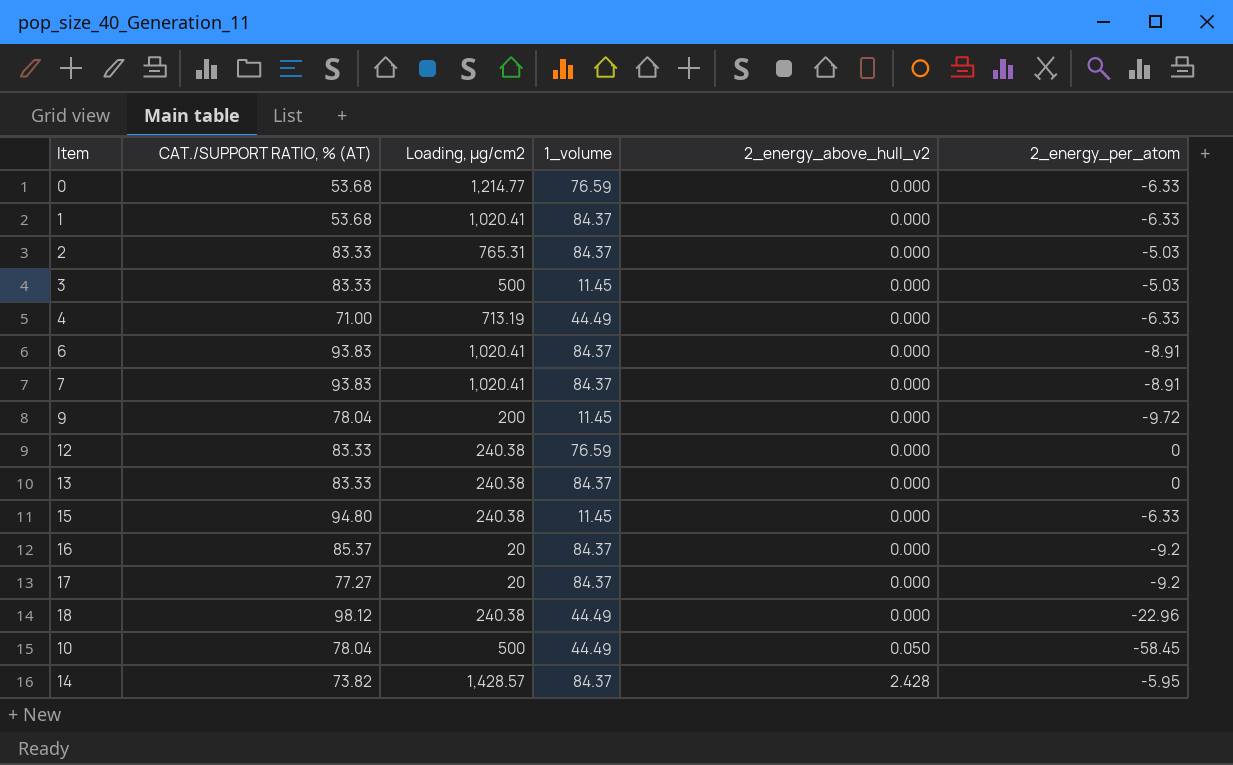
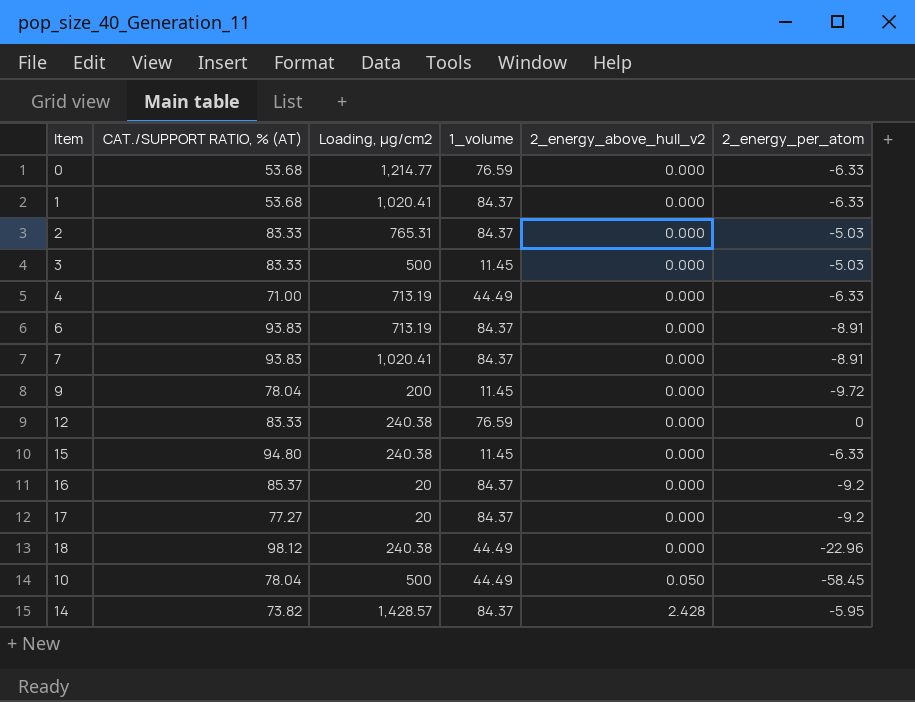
row 13: 83.33 | 240.38 | 84.37 | 0.000 | 0 -> none
6 | Loading, μg/cm2: 1,020.41 -> 713.19

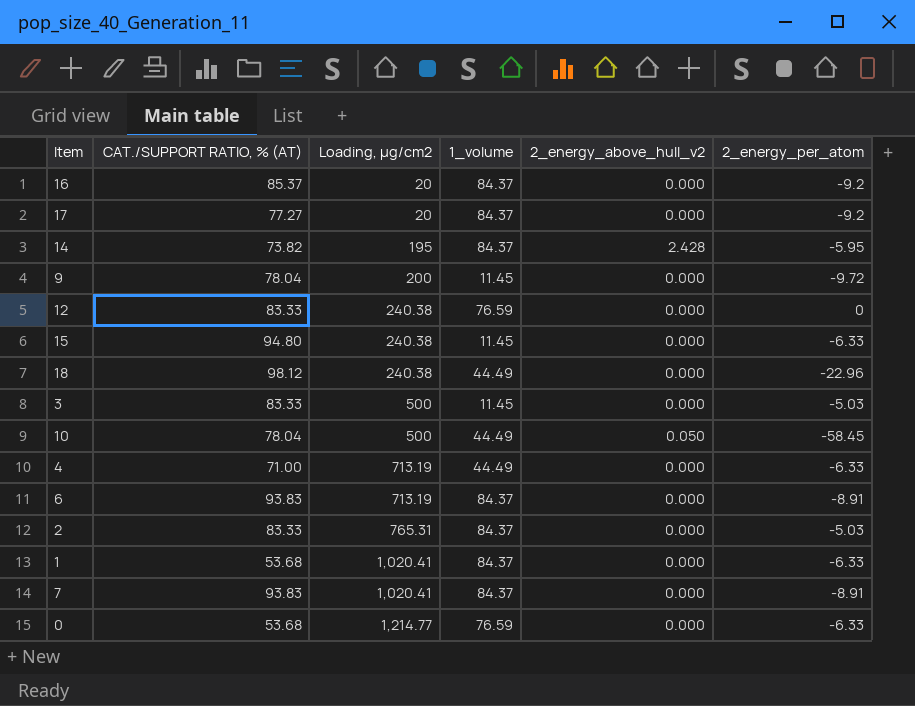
row order: 2_energy_above_hull_v2 ascending -> Loading, μg/cm2 ascending
14 | Loading, μg/cm2: 1,428.57 -> 195

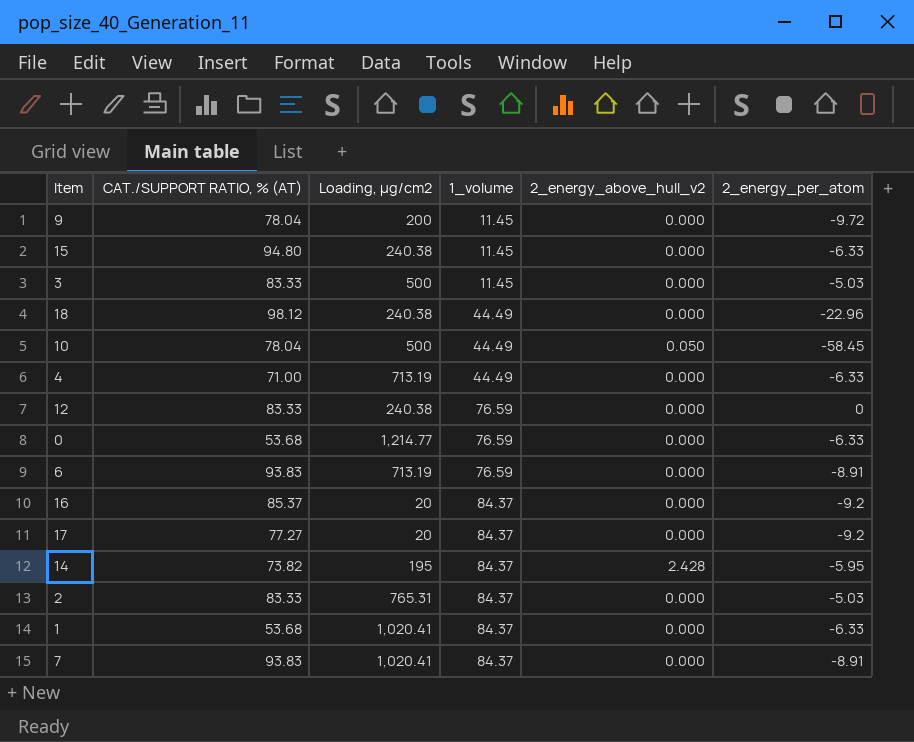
row order: Loading, μg/cm2 ascending -> 1_volume ascending
6 | 1_volume: 84.37 -> 76.59

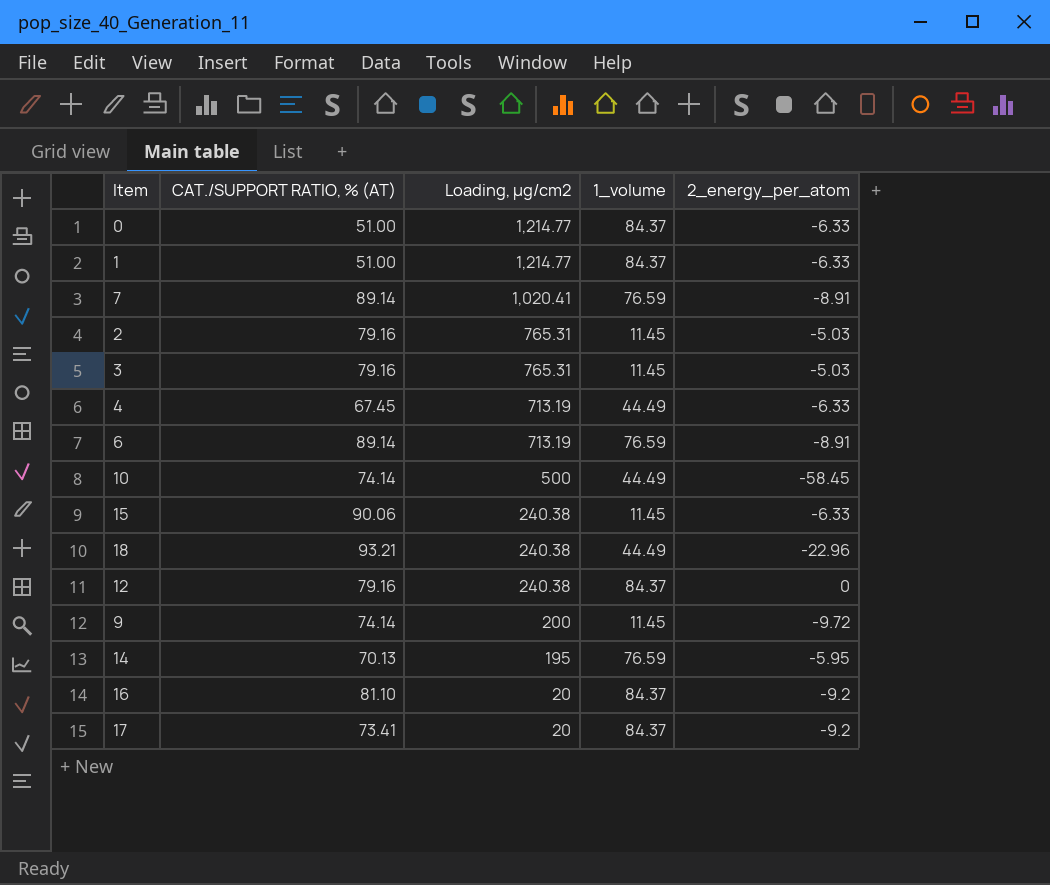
row order: 1_volume ascending -> Loading, μg/cm2 descending
column 2_energy_above_hull_v2 | position: 5 -> none
0 | CAT./SUPPORT RATIO, % (AT): 53.68 -> 51.00
0 | 1_volume: 76.59 -> 84.37
1 | CAT./SUPPORT RATIO, % (AT): 53.68 -> 51.00
1 | Loading, μg/cm2: 1,020.41 -> 1,214.77
7 | CAT./SUPPORT RATIO, % (AT): 93.83 -> 89.14
7 | 1_volume: 84.37 -> 76.59
2 | CAT./SUPPORT RATIO, % (AT): 83.33 -> 79.16
2 | 1_volume: 84.37 -> 11.45
3 | CAT./SUPPORT RATIO, % (AT): 83.33 -> 79.16
3 | Loading, μg/cm2: 500 -> 765.31
4 | CAT./SUPPORT RATIO, % (AT): 71.00 -> 67.45
6 | CAT./SUPPORT RATIO, % (AT): 93.83 -> 89.14
10 | CAT./SUPPORT RATIO, % (AT): 78.04 -> 74.14
15 | CAT./SUPPORT RATIO, % (AT): 94.80 -> 90.06
18 | CAT./SUPPORT RATIO, % (AT): 98.12 -> 93.21
12 | CAT./SUPPORT RATIO, % (AT): 83.33 -> 79.16
12 | 1_volume: 76.59 -> 84.37
9 | CAT./SUPPORT RATIO, % (AT): 78.04 -> 74.14
14 | CAT./SUPPORT RATIO, % (AT): 73.82 -> 70.13
14 | 1_volume: 84.37 -> 76.59
16 | CAT./SUPPORT RATIO, % (AT): 85.37 -> 81.10
17 | CAT./SUPPORT RATIO, % (AT): 77.27 -> 73.41

